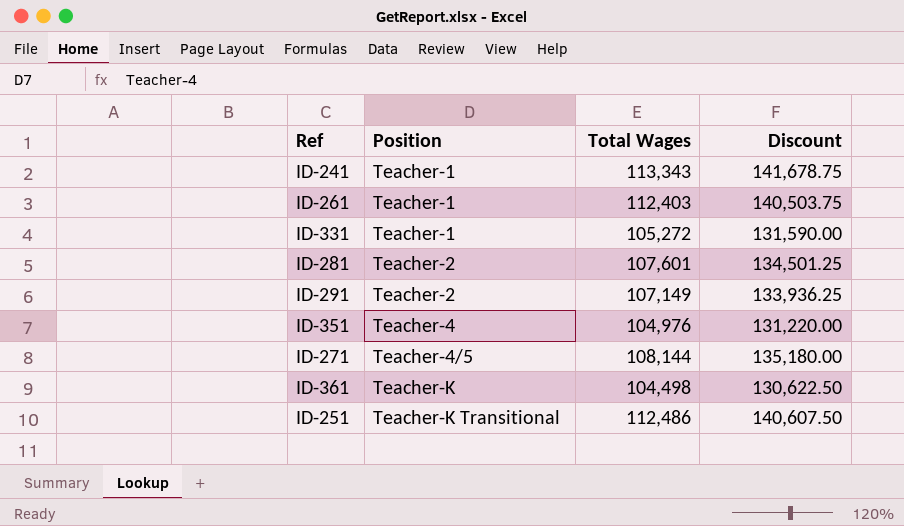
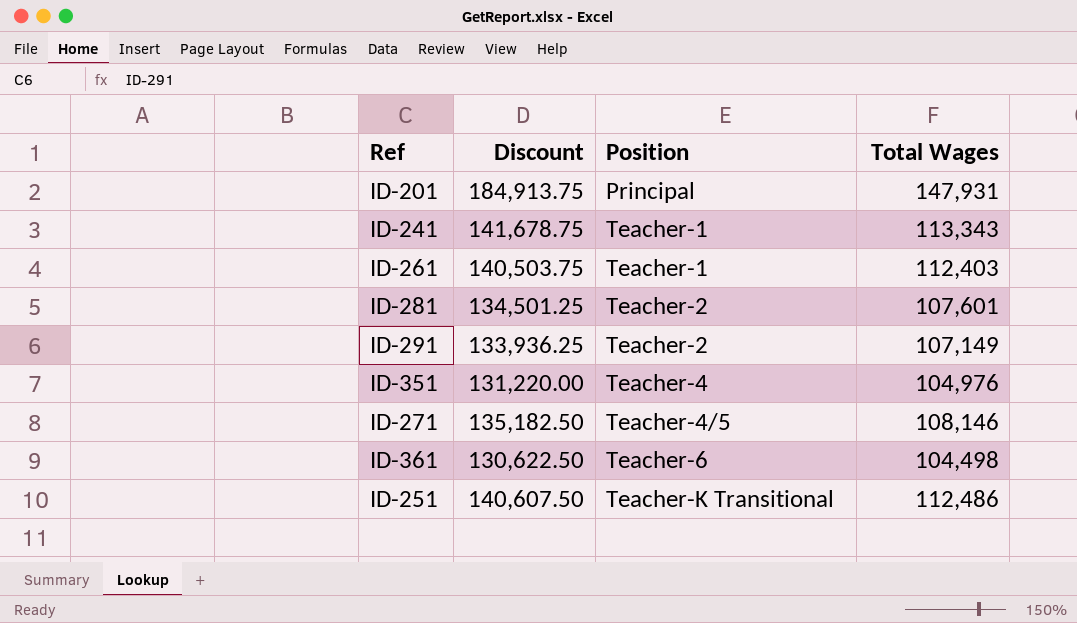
column Discount | position: 4 -> 2
row ID-331: Teacher-1 | 105,272 | 131,590.00 -> none
row ID-201: none -> 184,913.75 | Principal | 147,931
ID-271 | Discount: 135,180.00 -> 135,182.50
ID-271 | Total Wages: 108,144 -> 108,146
ID-361 | Position: Teacher-K -> Teacher-6

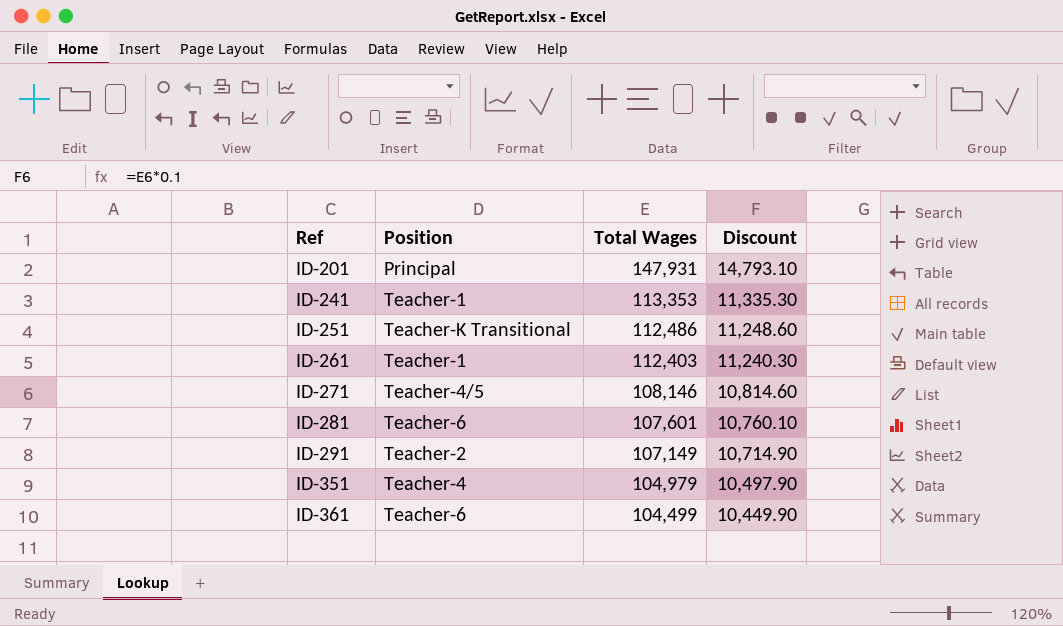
row order: Position ascending -> Ref ascending
column Discount | formula: [Total Wages] * 1.25 -> [Total Wages] * 0.1
column Discount | position: 2 -> 4
ID-241 | Total Wages: 113,343 -> 113,353
ID-281 | Position: Teacher-2 -> Teacher-6
ID-351 | Total Wages: 104,976 -> 104,979
ID-361 | Total Wages: 104,498 -> 104,499

